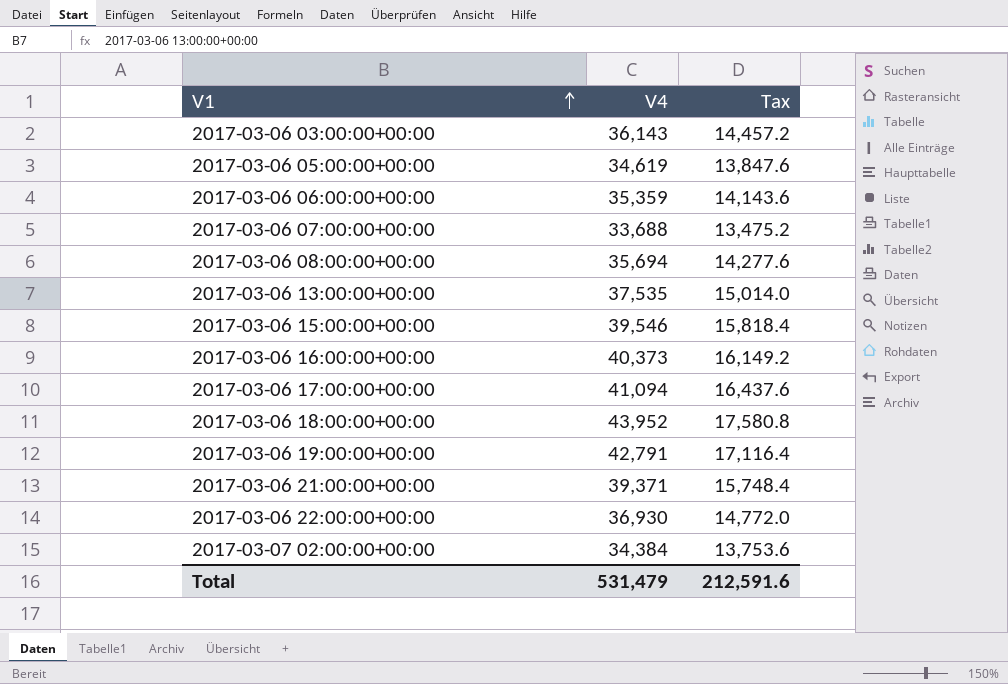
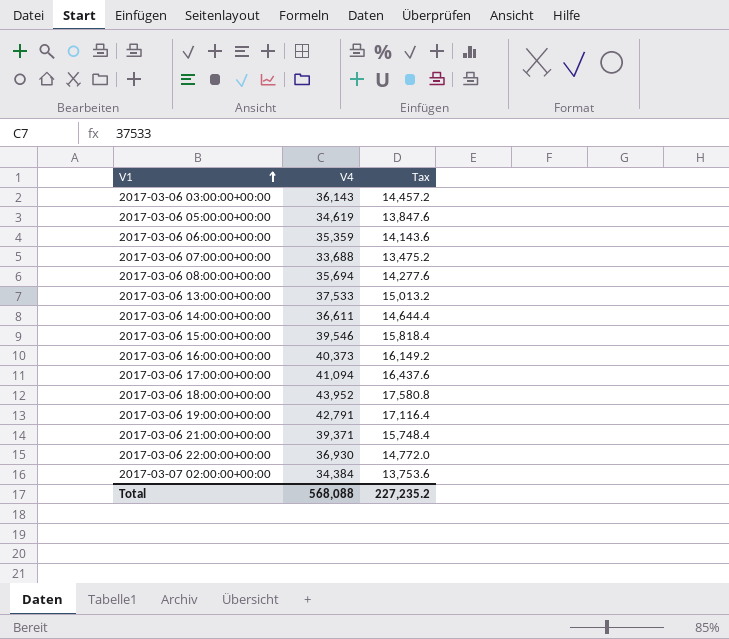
2017-03-06 13:00:00+00:00 | V4: 37,535 -> 37,533
2017-03-06 13:00:00+00:00 | Tax: 15,014.0 -> 15,013.2
row 2017-03-06 14:00:00+00:00: none -> 36,611 | 14,644.4
Total | V4: 531,479 -> 568,088
Total | Tax: 212,591.6 -> 227,235.2

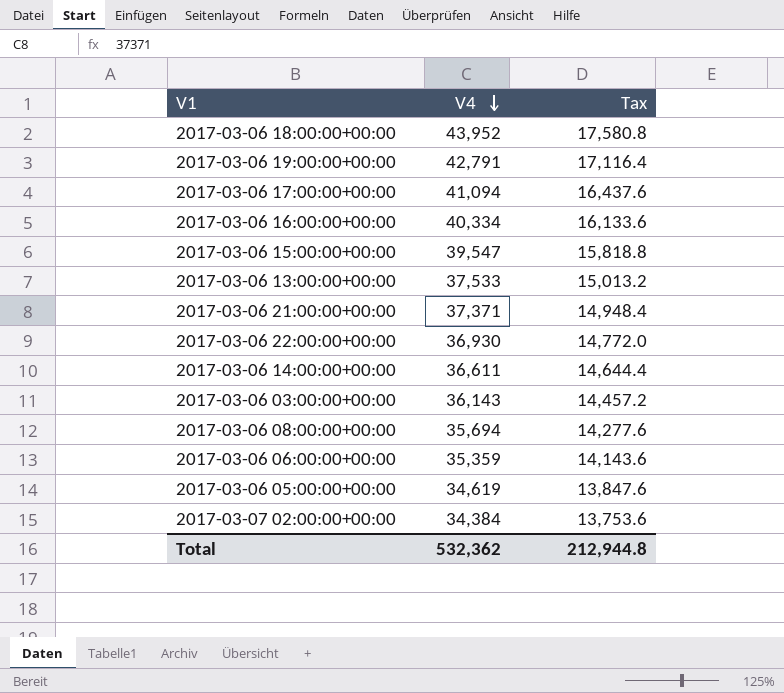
row order: V1 ascending -> V4 descending
row 2017-03-06 07:00:00+00:00: 33,688 | 13,475.2 -> none
2017-03-06 16:00:00+00:00 | V4: 40,373 -> 40,334
2017-03-06 16:00:00+00:00 | Tax: 16,149.2 -> 16,133.6
2017-03-06 15:00:00+00:00 | V4: 39,546 -> 39,547
2017-03-06 15:00:00+00:00 | Tax: 15,818.4 -> 15,818.8
2017-03-06 21:00:00+00:00 | V4: 39,371 -> 37,371
2017-03-06 21:00:00+00:00 | Tax: 15,748.4 -> 14,948.4
Total | V4: 568,088 -> 532,362
Total | Tax: 227,235.2 -> 212,944.8

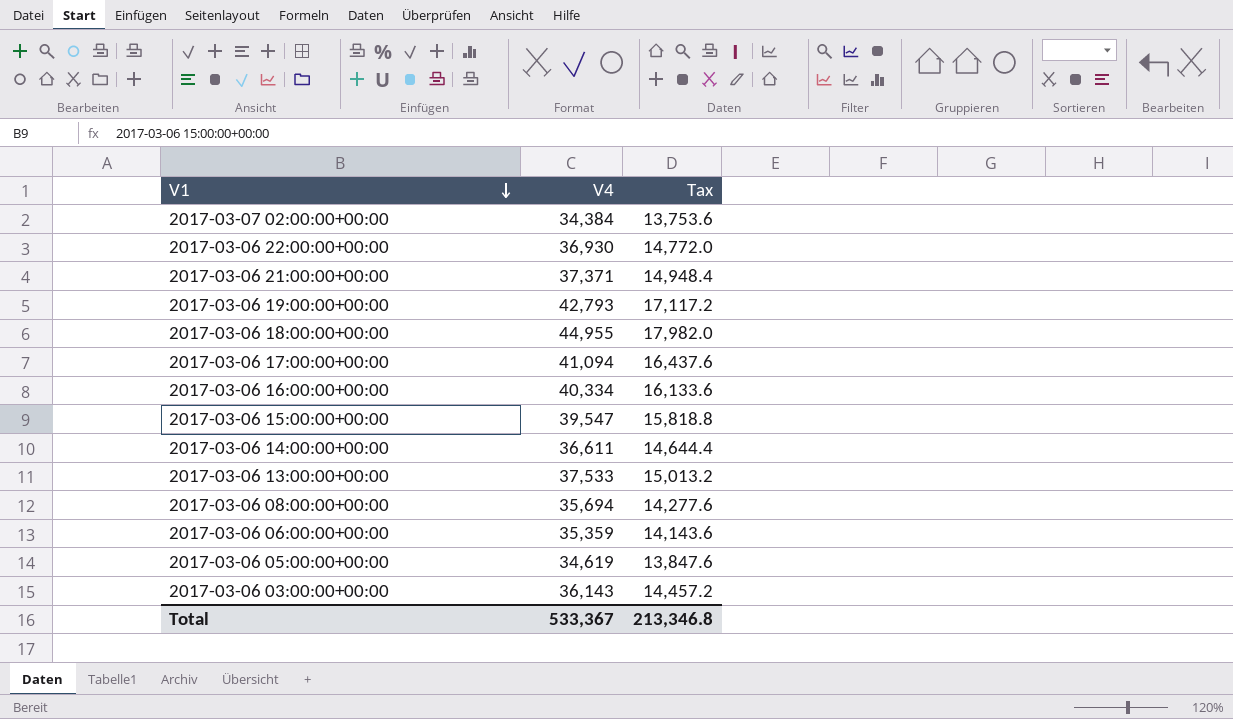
row order: V4 descending -> V1 descending
2017-03-06 19:00:00+00:00 | V4: 42,791 -> 42,793
2017-03-06 19:00:00+00:00 | Tax: 17,116.4 -> 17,117.2
2017-03-06 18:00:00+00:00 | V4: 43,952 -> 44,955
2017-03-06 18:00:00+00:00 | Tax: 17,580.8 -> 17,982.0
Total | V4: 532,362 -> 533,367
Total | Tax: 212,944.8 -> 213,346.8

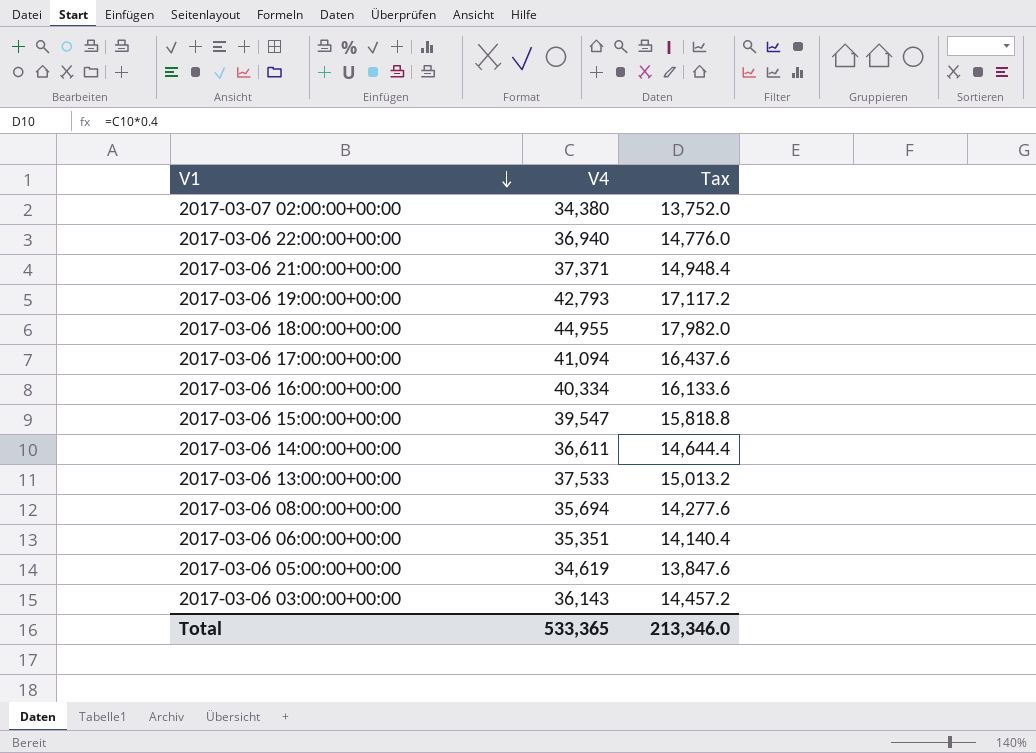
2017-03-07 02:00:00+00:00 | V4: 34,384 -> 34,380
2017-03-07 02:00:00+00:00 | Tax: 13,753.6 -> 13,752.0
2017-03-06 22:00:00+00:00 | V4: 36,930 -> 36,940
2017-03-06 22:00:00+00:00 | Tax: 14,772.0 -> 14,776.0
2017-03-06 06:00:00+00:00 | V4: 35,359 -> 35,351
2017-03-06 06:00:00+00:00 | Tax: 14,143.6 -> 14,140.4
Total | V4: 533,367 -> 533,365
Total | Tax: 213,346.8 -> 213,346.0

